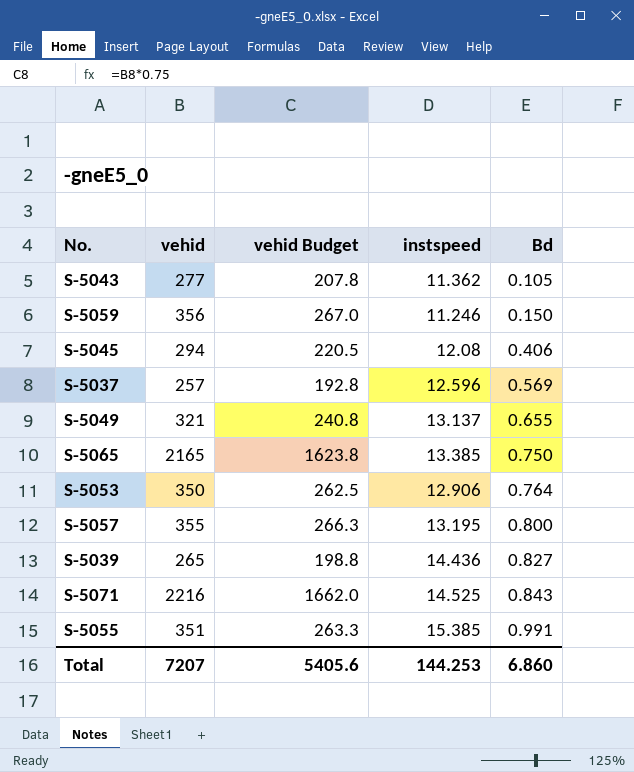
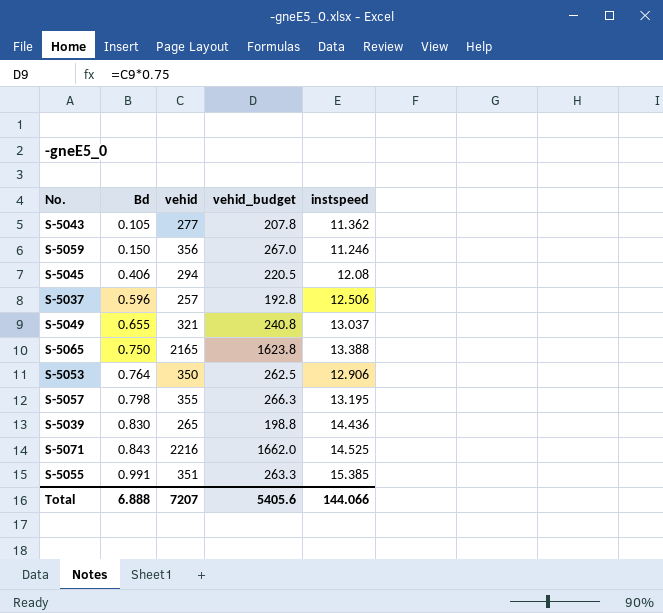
column Bd | position: 5 -> 2
column name: vehid Budget -> vehid_budget
S-5037 | Bd: 0.569 -> 0.596
S-5037 | instspeed: 12.596 -> 12.506
S-5049 | instspeed: 13.137 -> 13.037
S-5065 | instspeed: 13.385 -> 13.388
S-5057 | Bd: 0.800 -> 0.798
S-5039 | Bd: 0.827 -> 0.830
Total | Bd: 6.860 -> 6.888
Total | instspeed: 144.253 -> 144.066

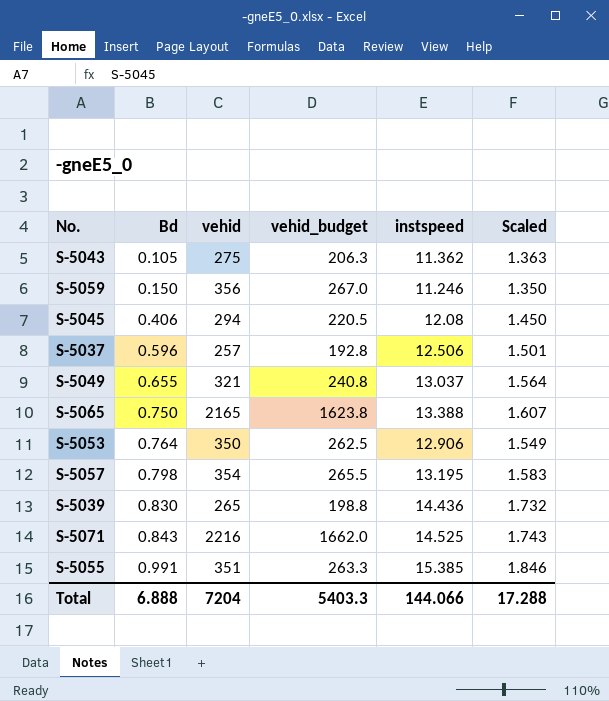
column Scaled | formula: none -> [instspeed] * 0.12
S-5043 | vehid: 277 -> 275
S-5043 | vehid_budget: 207.8 -> 206.3
S-5057 | vehid: 355 -> 354
S-5057 | vehid_budget: 266.3 -> 265.5
Total | vehid: 7207 -> 7204
Total | vehid_budget: 5405.6 -> 5403.3

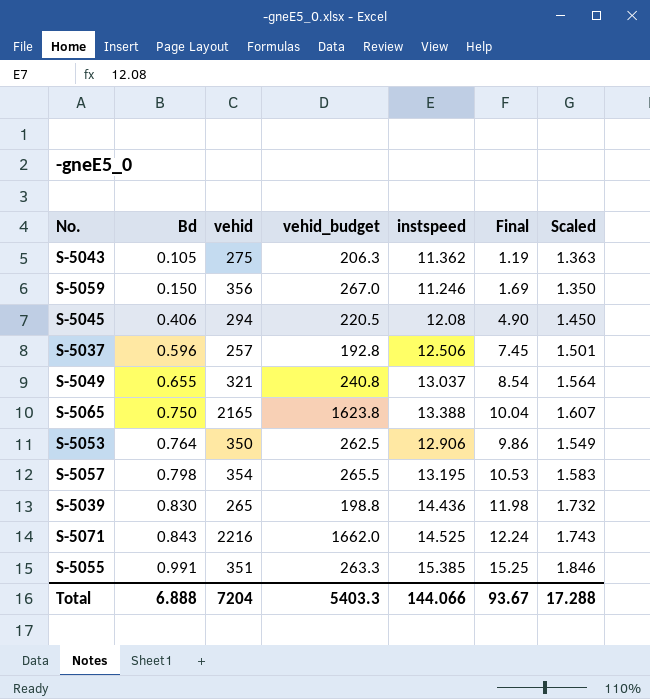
column Final | formula: none -> [Bd] * [instspeed]

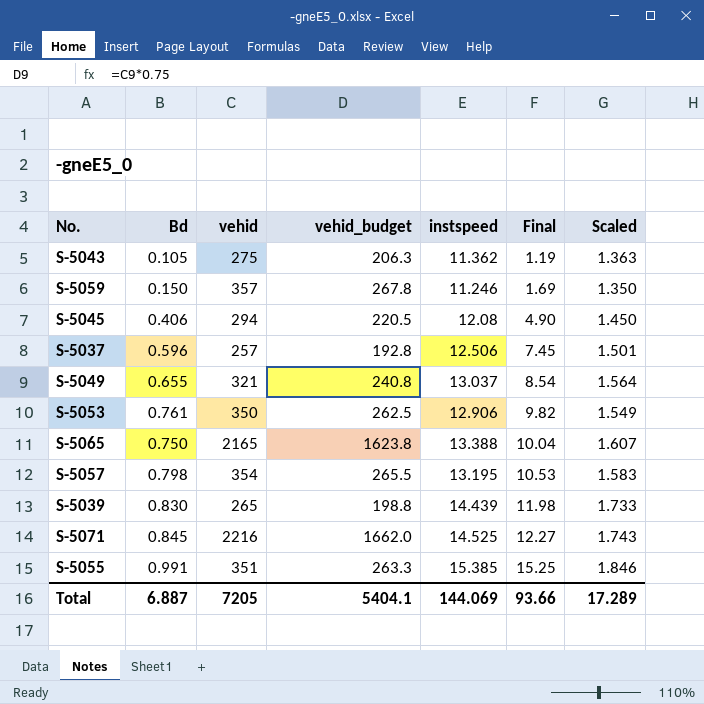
row order: Bd ascending -> Final ascending
S-5059 | vehid: 356 -> 357
S-5059 | vehid_budget: 267.0 -> 267.8
S-5053 | Bd: 0.764 -> 0.761
S-5053 | Final: 9.86 -> 9.82
S-5039 | instspeed: 14.436 -> 14.439
S-5039 | Scaled: 1.732 -> 1.733
S-5071 | Bd: 0.843 -> 0.845
S-5071 | Final: 12.24 -> 12.27
Total | Bd: 6.888 -> 6.887
Total | vehid: 7204 -> 7205
Total | vehid_budget: 5403.3 -> 5404.1
Total | instspeed: 144.066 -> 144.069
Total | Final: 93.67 -> 93.66
Total | Scaled: 17.288 -> 17.289

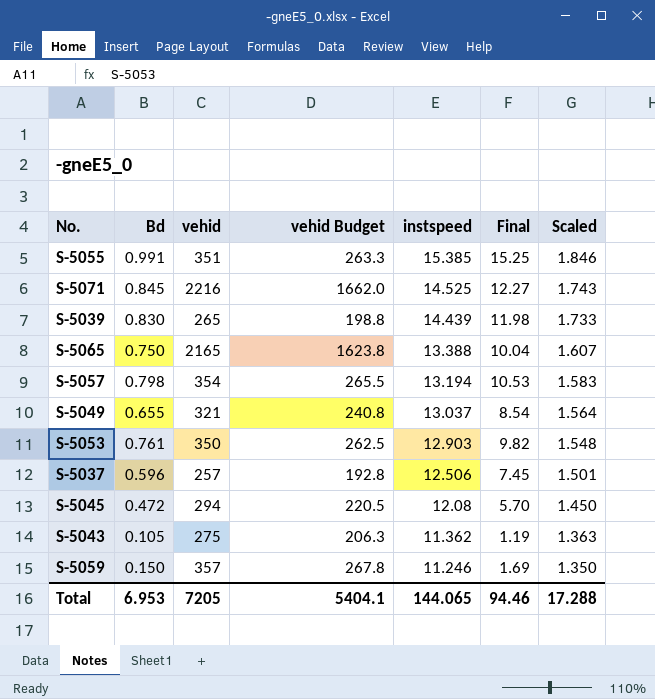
row order: Final ascending -> instspeed descending
column name: vehid_budget -> vehid Budget
S-5057 | instspeed: 13.195 -> 13.194
S-5053 | instspeed: 12.906 -> 12.903
S-5053 | Scaled: 1.549 -> 1.548
S-5045 | Bd: 0.406 -> 0.472
S-5045 | Final: 4.90 -> 5.70
Total | Bd: 6.887 -> 6.953
Total | instspeed: 144.069 -> 144.065
Total | Final: 93.66 -> 94.46
Total | Scaled: 17.289 -> 17.288

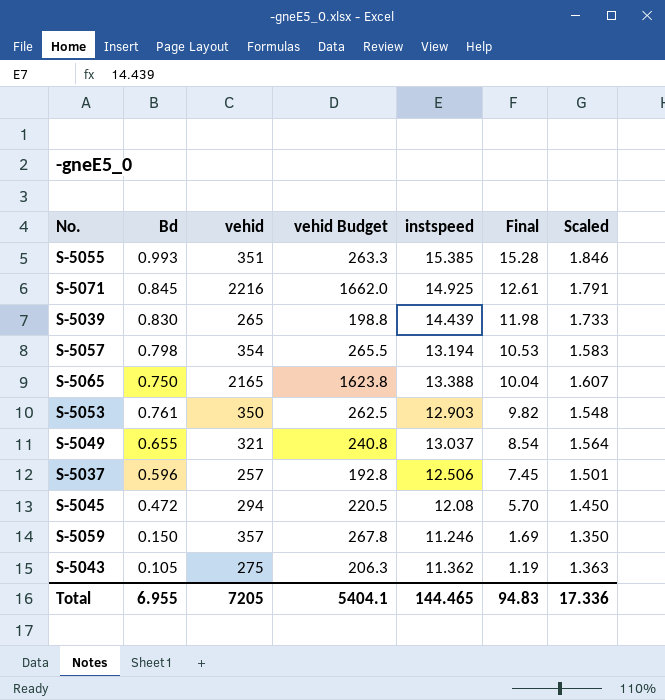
row order: instspeed descending -> Final descending
S-5055 | Bd: 0.991 -> 0.993
S-5055 | Final: 15.25 -> 15.28
S-5071 | instspeed: 14.525 -> 14.925
S-5071 | Final: 12.27 -> 12.61
S-5071 | Scaled: 1.743 -> 1.791
Total | Bd: 6.953 -> 6.955
Total | instspeed: 144.065 -> 144.465
Total | Final: 94.46 -> 94.83
Total | Scaled: 17.288 -> 17.336

